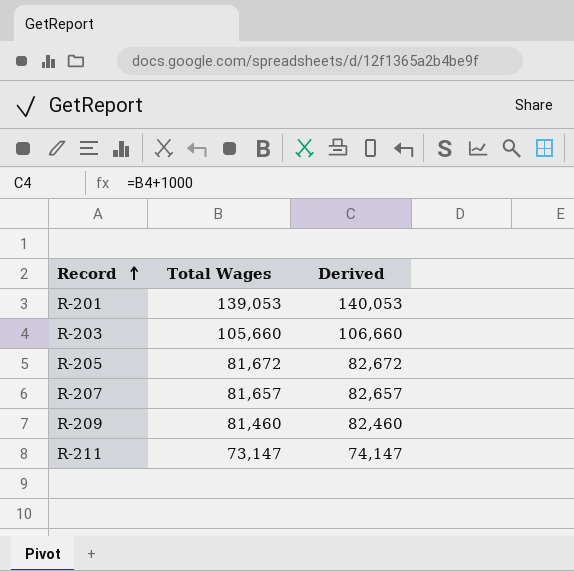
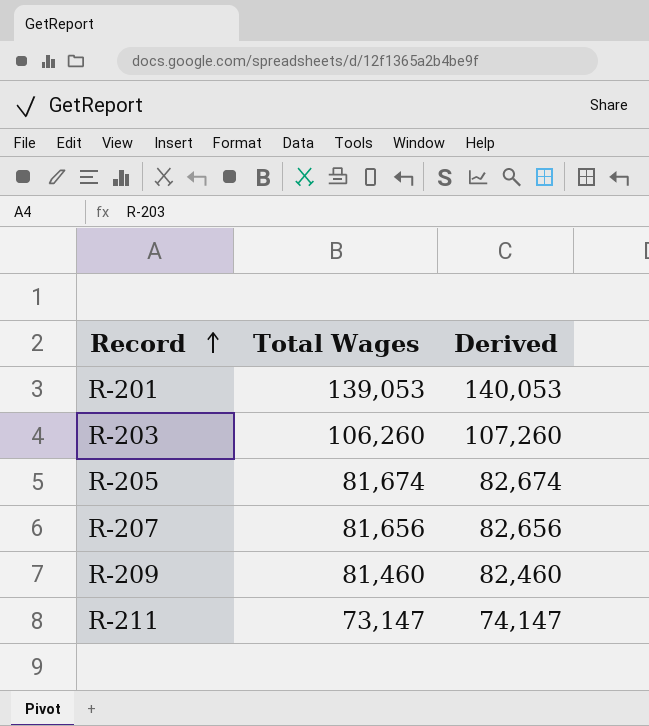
R-203 | Total Wages: 105,660 -> 106,260
R-203 | Derived: 106,660 -> 107,260
R-205 | Total Wages: 81,672 -> 81,674
R-205 | Derived: 82,672 -> 82,674
R-207 | Total Wages: 81,657 -> 81,656
R-207 | Derived: 82,657 -> 82,656

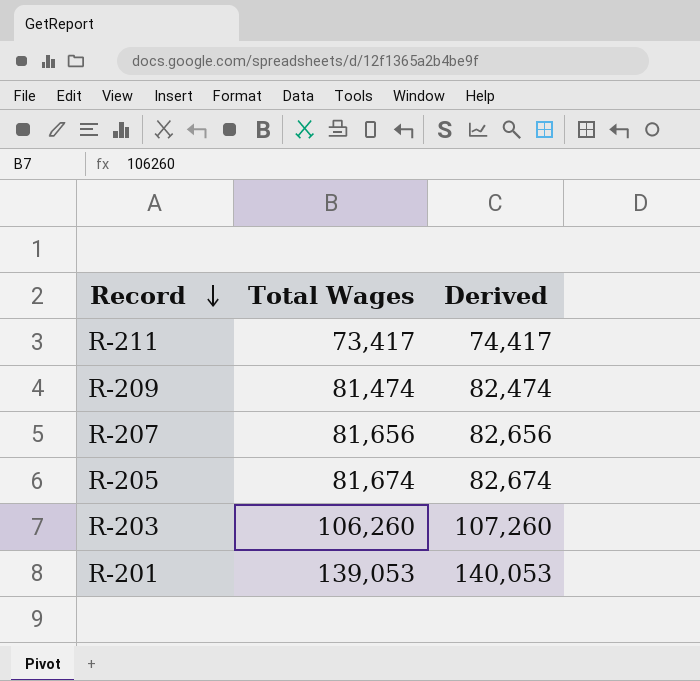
row order: Record ascending -> Record descending
R-211 | Total Wages: 73,147 -> 73,417
R-211 | Derived: 74,147 -> 74,417
R-209 | Total Wages: 81,460 -> 81,474
R-209 | Derived: 82,460 -> 82,474

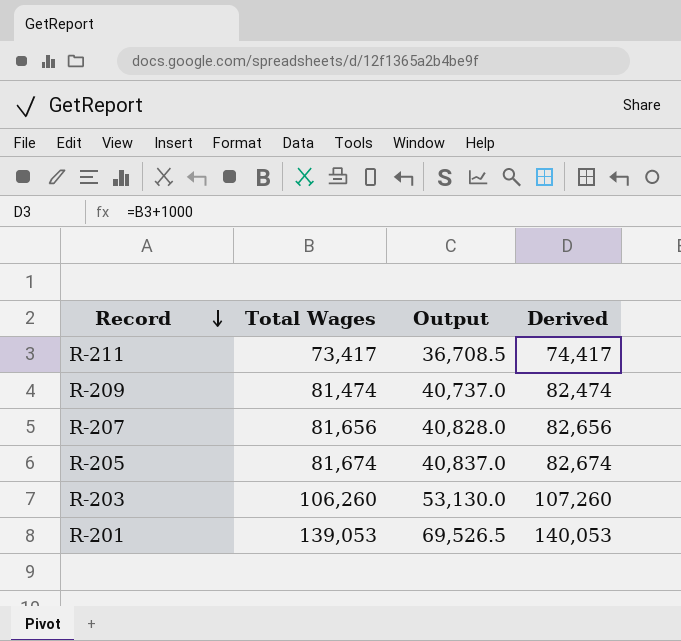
column Output | formula: none -> [Total Wages] * 0.5

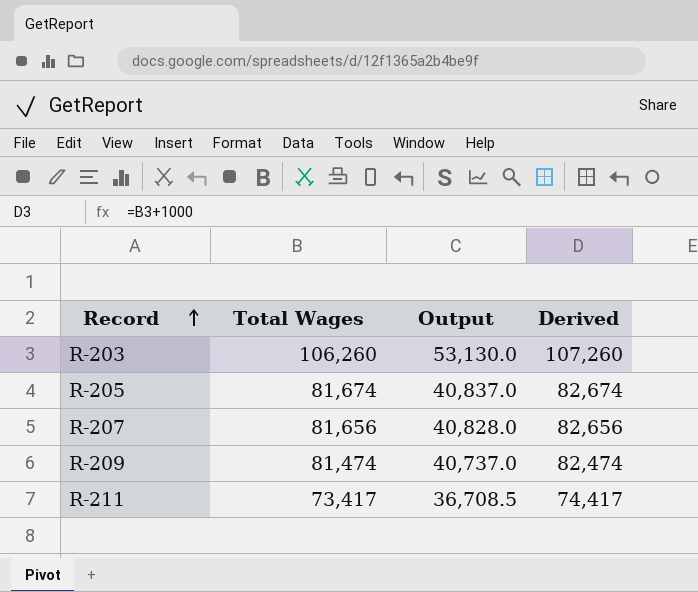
row order: Record descending -> Record ascending
row R-201: 139,053 | 69,526.5 | 140,053 -> none

